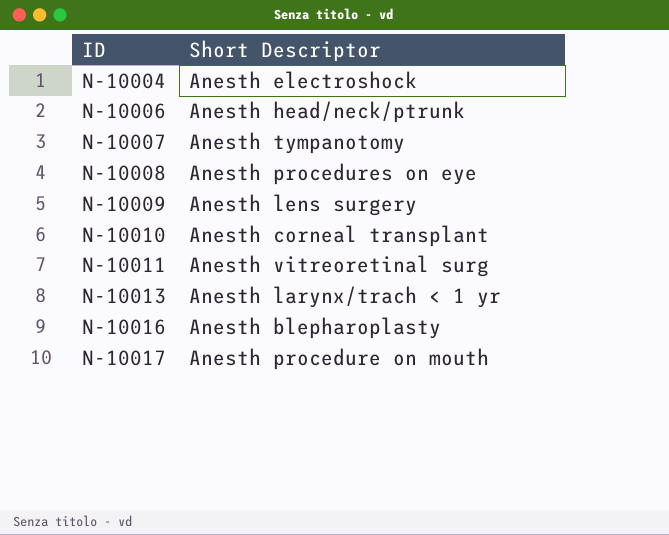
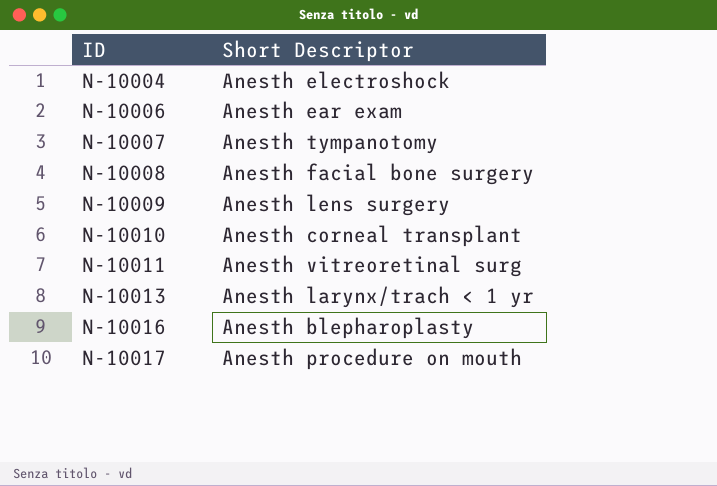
N-10006 | Short Descriptor: Anesth head/neck/ptrunk -> Anesth ear exam
N-10008 | Short Descriptor: Anesth procedures on eye -> Anesth facial bone surgery

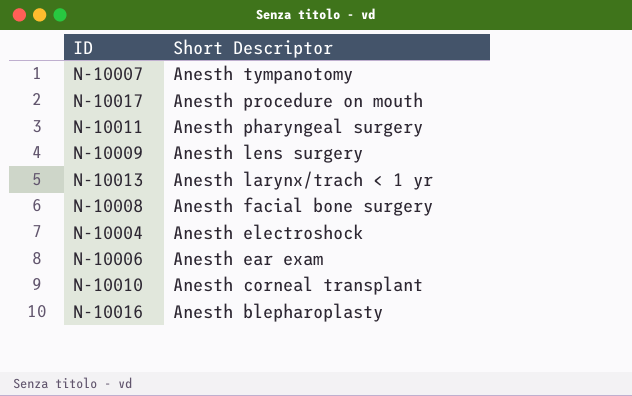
row order: ID ascending -> Short Descriptor descending
N-10011 | Short Descriptor: Anesth vitreoretinal surg -> Anesth pharyngeal surgery

